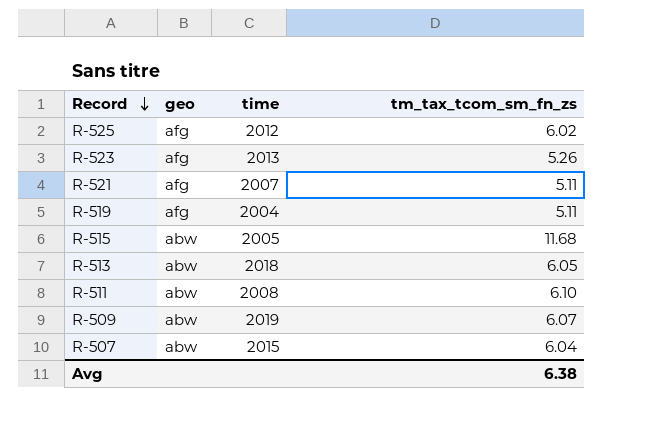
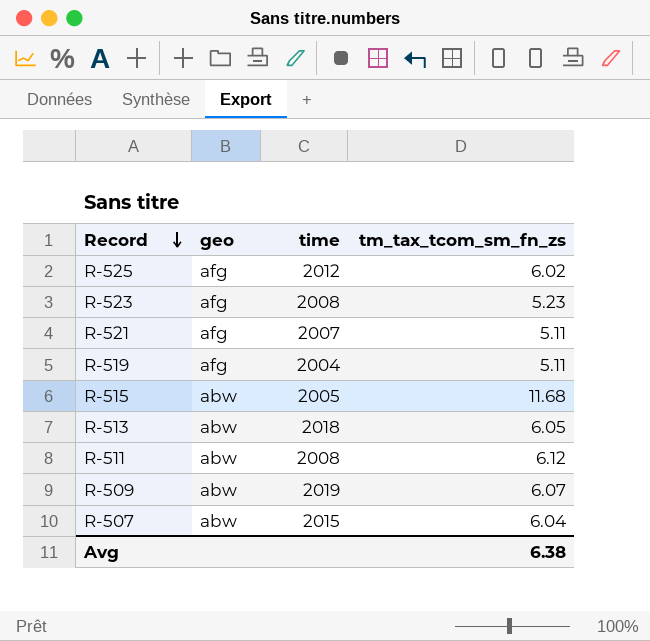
R-523 | time: 2013 -> 2008
R-523 | tm_tax_tcom_sm_fn_zs: 5.26 -> 5.23
R-511 | tm_tax_tcom_sm_fn_zs: 6.10 -> 6.12

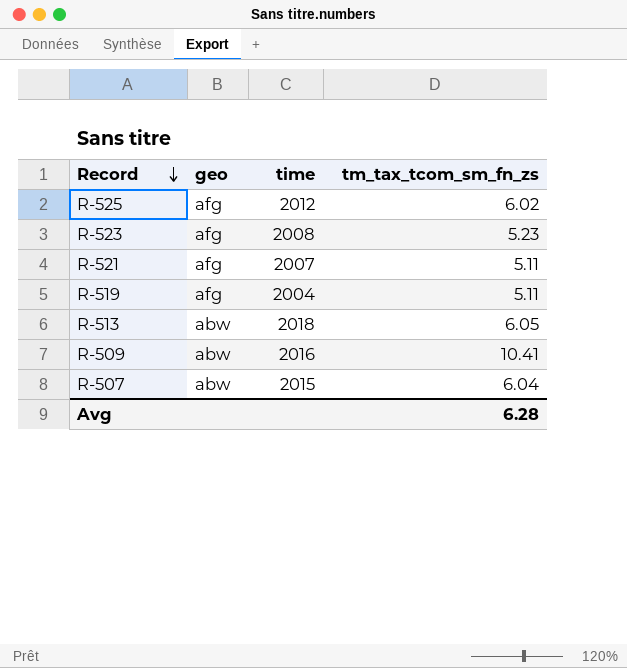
row R-515: abw | 2005 | 11.68 -> none
row R-511: abw | 2008 | 6.12 -> none
R-509 | time: 2019 -> 2016
R-509 | tm_tax_tcom_sm_fn_zs: 6.07 -> 10.41
Avg | tm_tax_tcom_sm_fn_zs: 6.38 -> 6.28

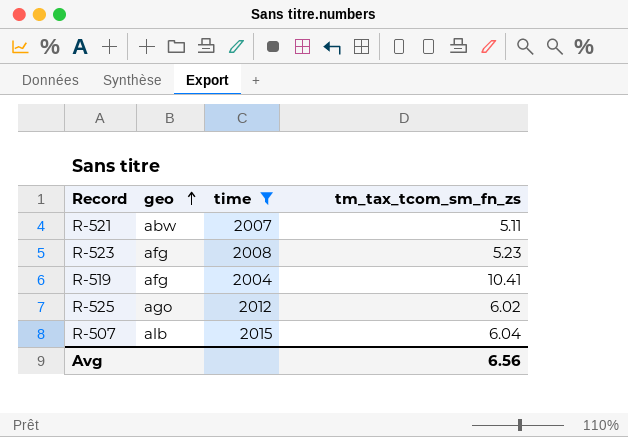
filter: none -> time <= 2015
row order: Record descending -> geo ascending
R-521 | geo: afg -> abw
R-519 | tm_tax_tcom_sm_fn_zs: 5.11 -> 10.41
R-525 | geo: afg -> ago
R-507 | geo: abw -> alb
Avg | tm_tax_tcom_sm_fn_zs: 6.28 -> 6.56

